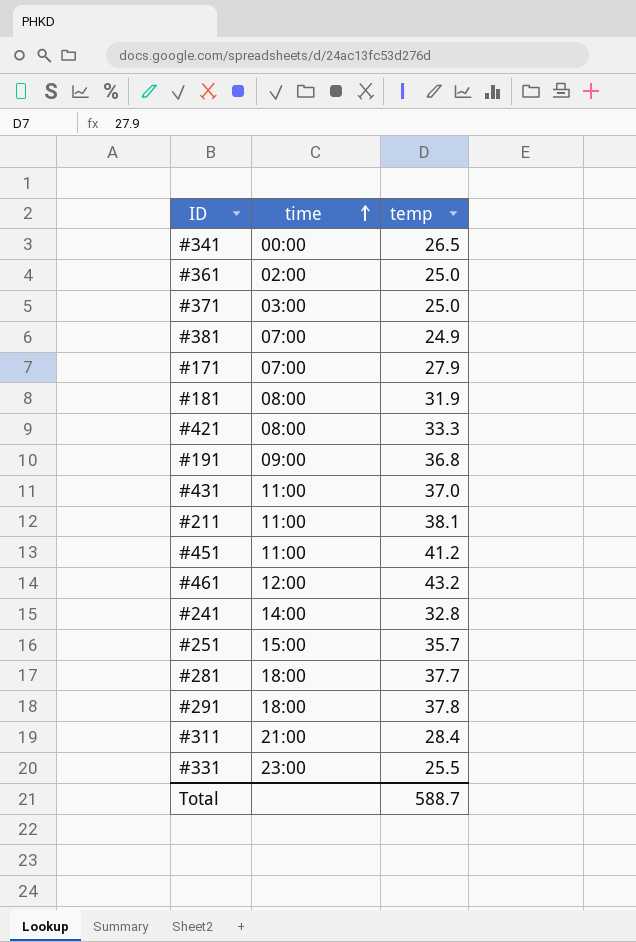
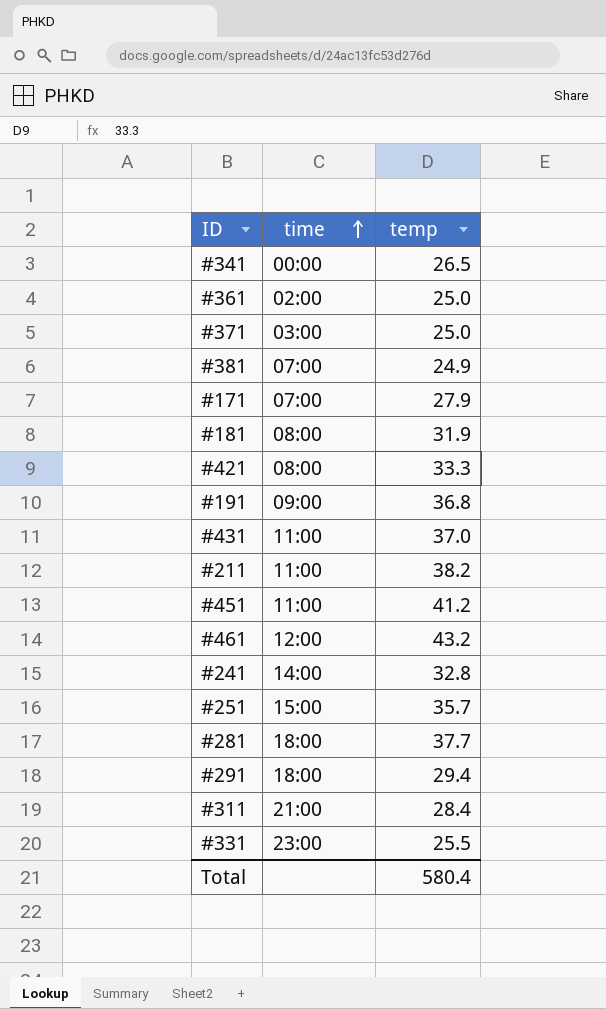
#211 | temp: 38.1 -> 38.2
#291 | temp: 37.8 -> 29.4
Total | temp: 588.7 -> 580.4

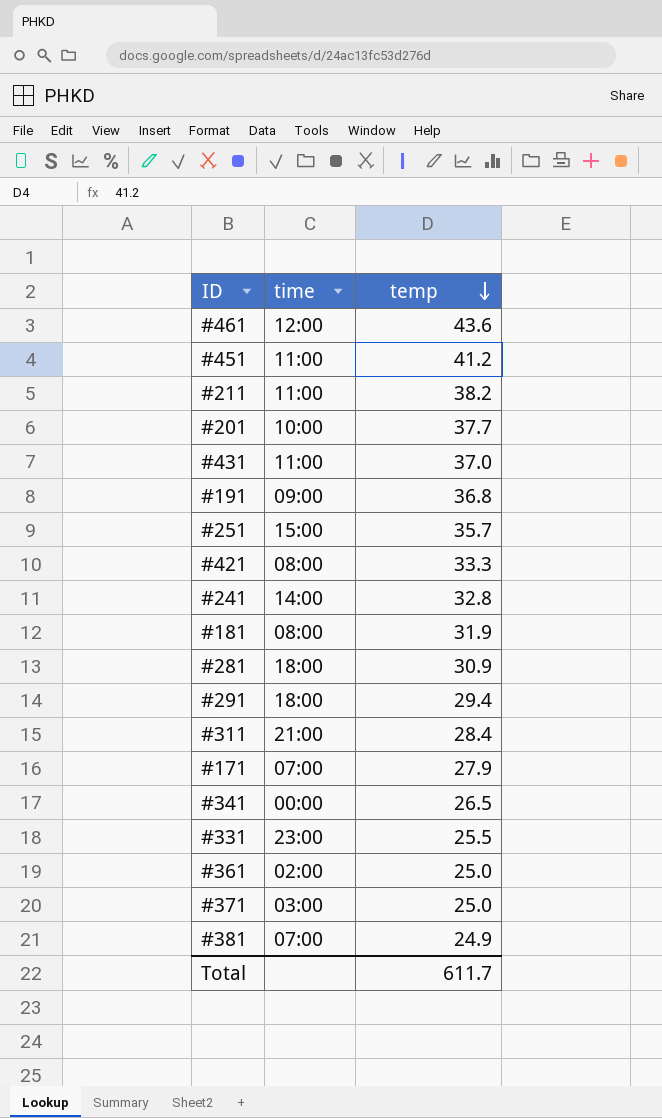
row order: time ascending -> temp descending
#461 | temp: 43.2 -> 43.6
row #201: none -> 10:00 | 37.7
#281 | temp: 37.7 -> 30.9
Total | temp: 580.4 -> 611.7

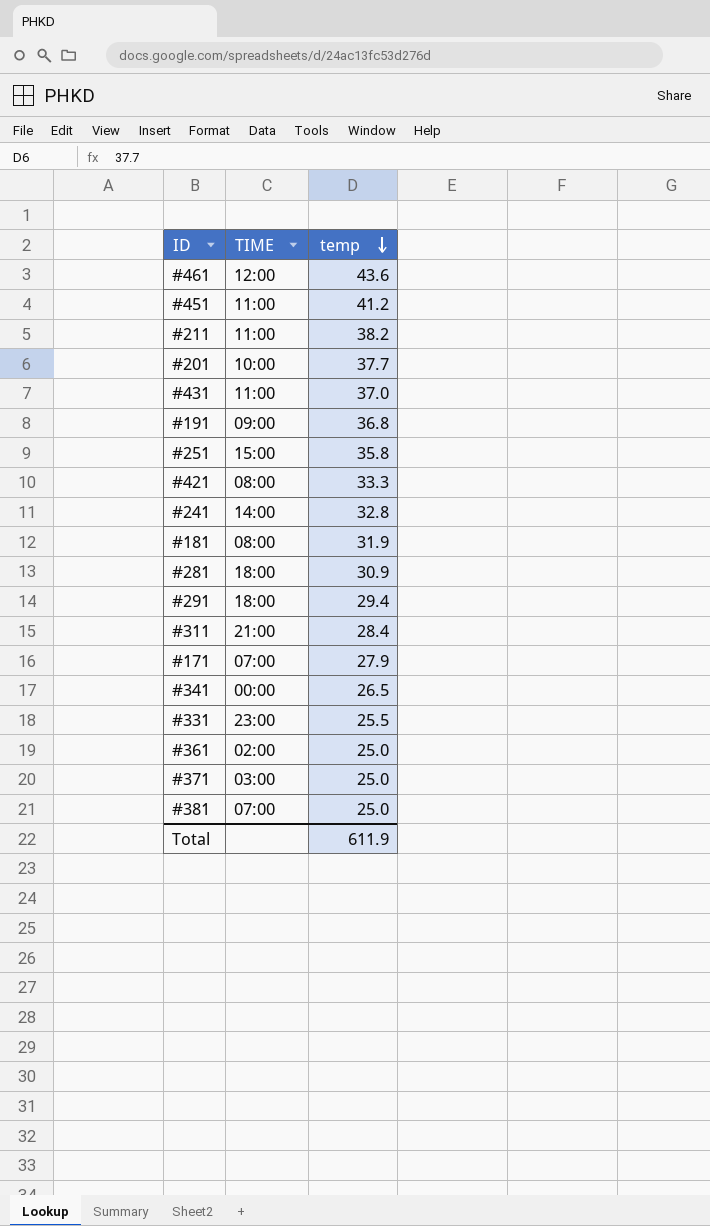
column name: time -> TIME
#251 | temp: 35.7 -> 35.8
#381 | temp: 24.9 -> 25.0
Total | temp: 611.7 -> 611.9

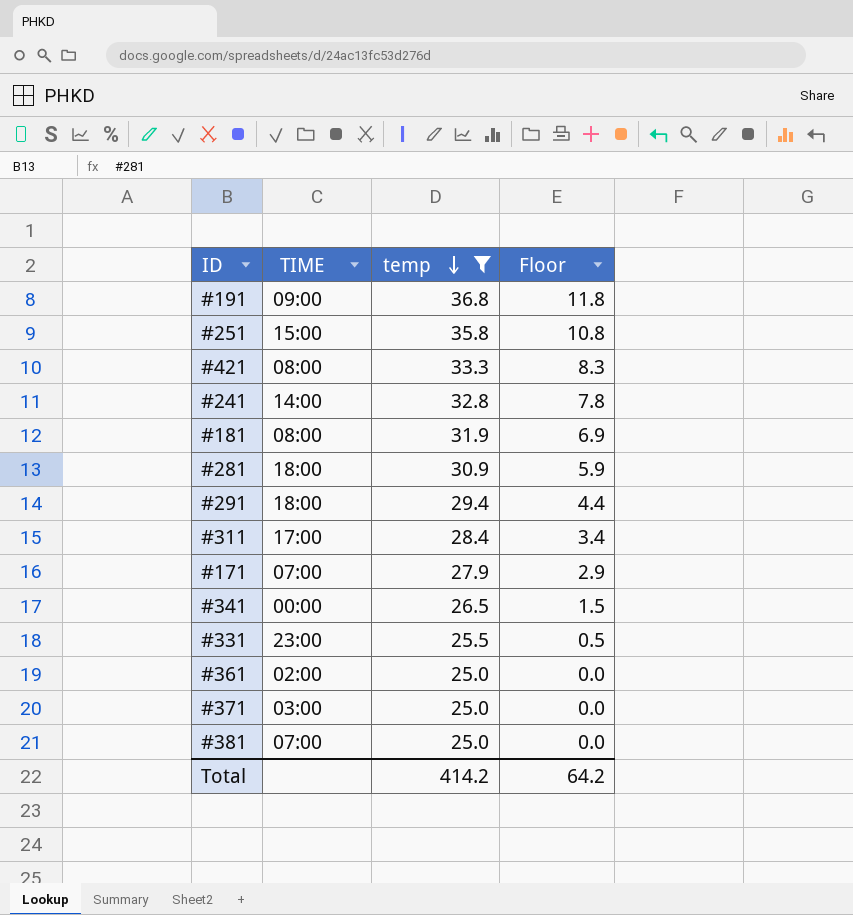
filter: none -> temp <= 36.8
column Floor | formula: none -> [temp] - 25
#311 | TIME: 21:00 -> 17:00
Total | temp: 611.9 -> 414.2

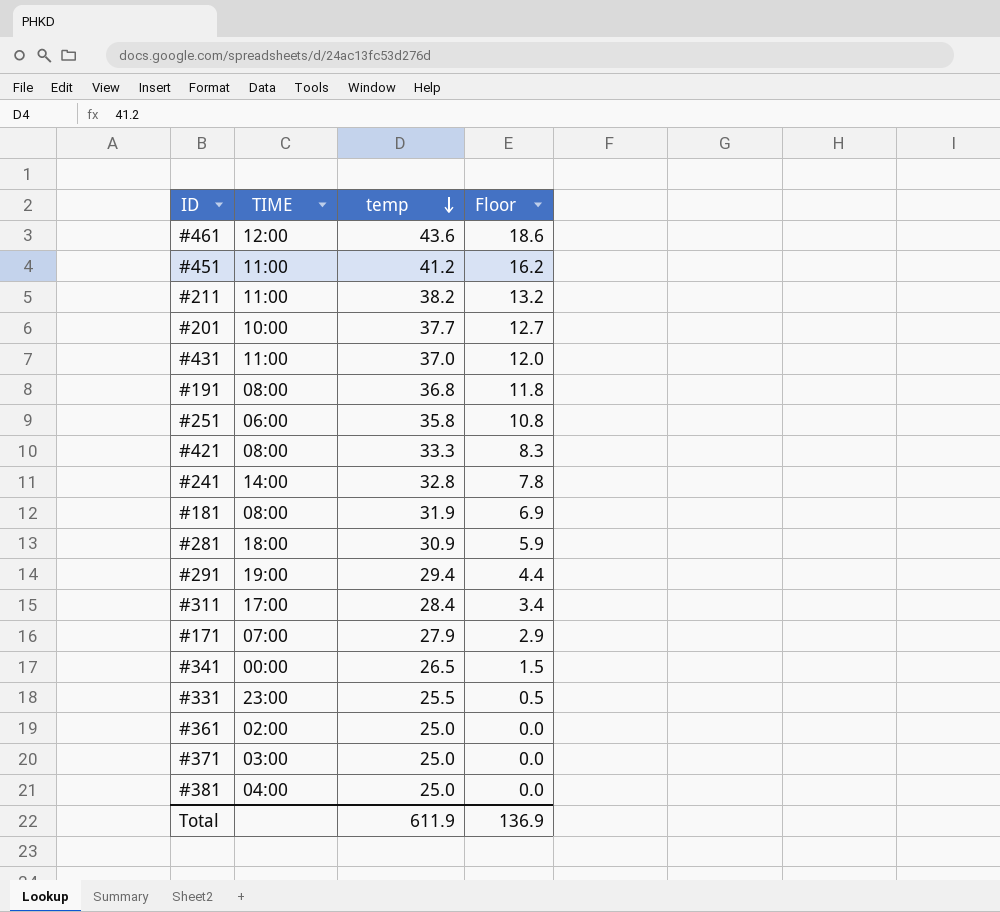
filter: temp <= 36.8 -> none
#191 | TIME: 09:00 -> 08:00
#251 | TIME: 15:00 -> 06:00
#291 | TIME: 18:00 -> 19:00
#381 | TIME: 07:00 -> 04:00
Total | temp: 414.2 -> 611.9
Total | Floor: 64.2 -> 136.9

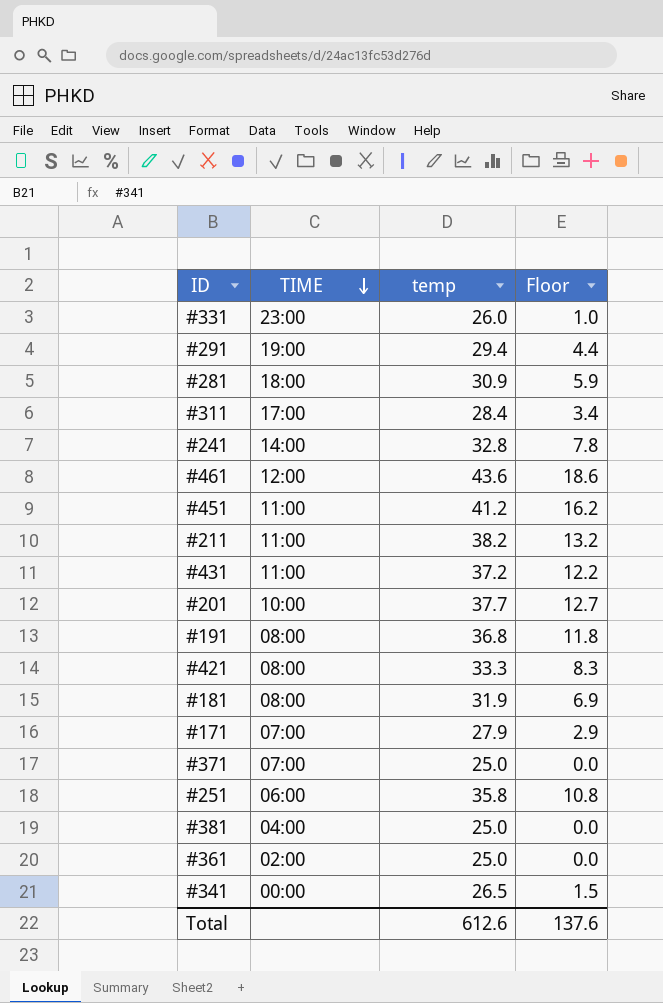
row order: temp descending -> TIME descending
#331 | temp: 25.5 -> 26.0
#331 | Floor: 0.5 -> 1.0
#431 | temp: 37.0 -> 37.2
#431 | Floor: 12.0 -> 12.2
#371 | TIME: 03:00 -> 07:00
Total | temp: 611.9 -> 612.6
Total | Floor: 136.9 -> 137.6

